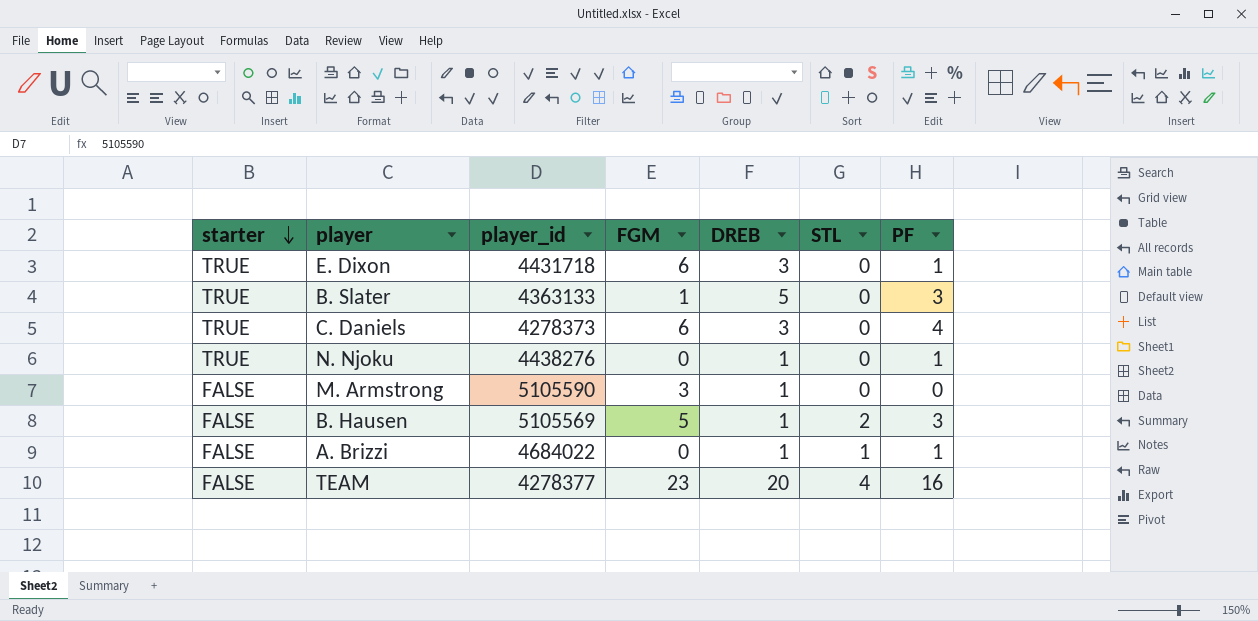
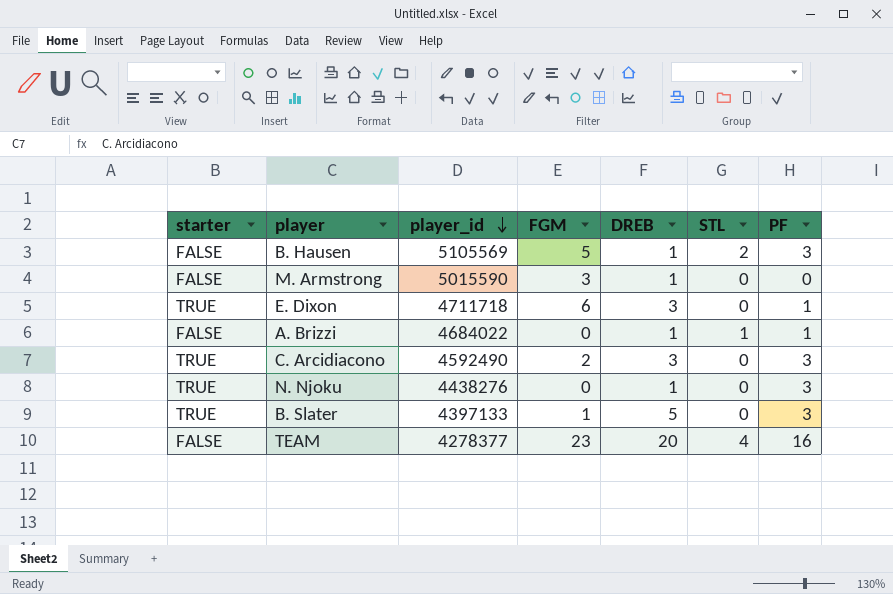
row order: starter descending -> player_id descending
row C. Daniels: TRUE | 4278373 | 6 | 3 | 0 | 4 -> none
M. Armstrong | player_id: 5105590 -> 5015590
E. Dixon | player_id: 4431718 -> 4711718
row C. Arcidiacono: none -> TRUE | 4592490 | 2 | 3 | 0 | 3
N. Njoku | PF: 1 -> 3
B. Slater | player_id: 4363133 -> 4397133

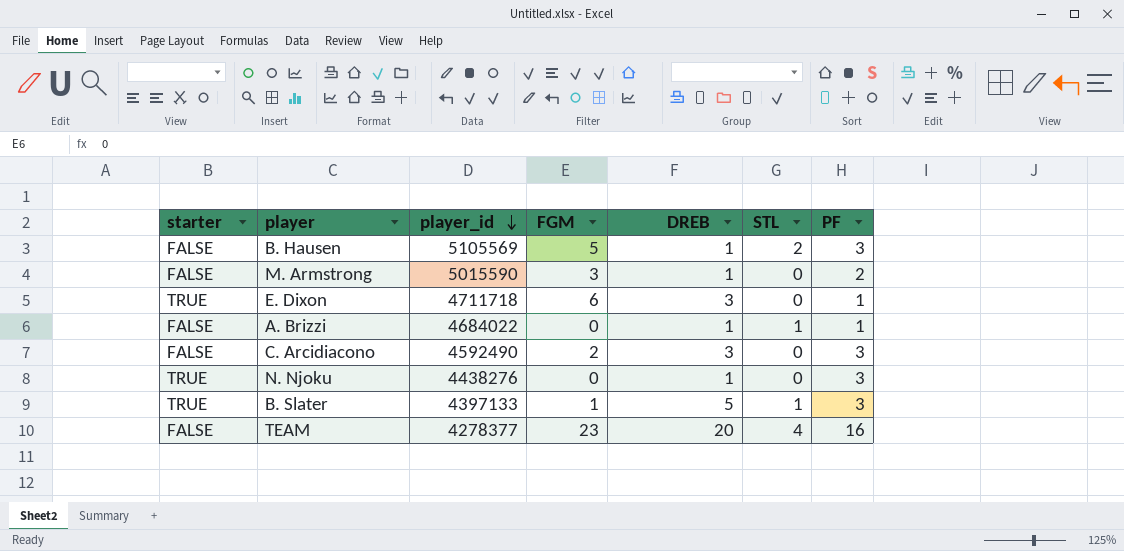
M. Armstrong | PF: 0 -> 2
C. Arcidiacono | starter: TRUE -> FALSE
B. Slater | STL: 0 -> 1

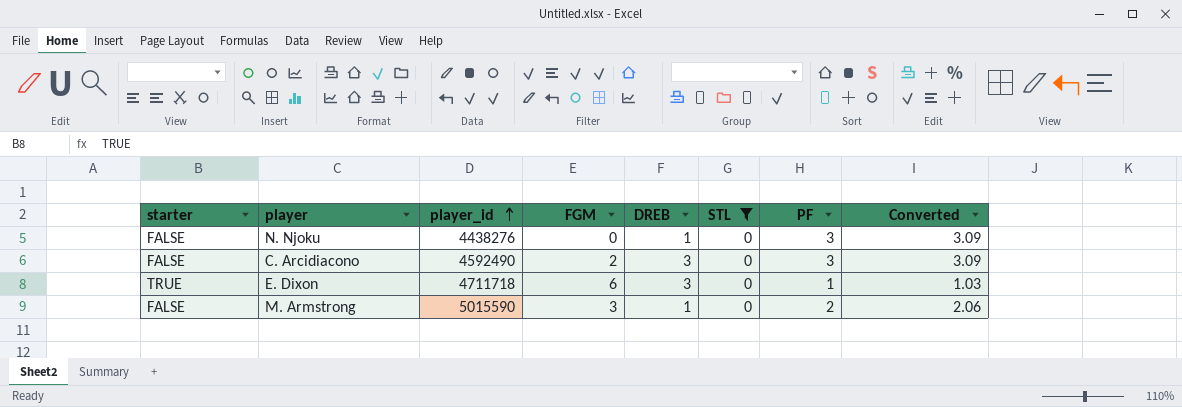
filter: none -> STL = 0
row order: player_id descending -> player_id ascending
column Converted | formula: none -> [PF] * 1.03
N. Njoku | starter: TRUE -> FALSE

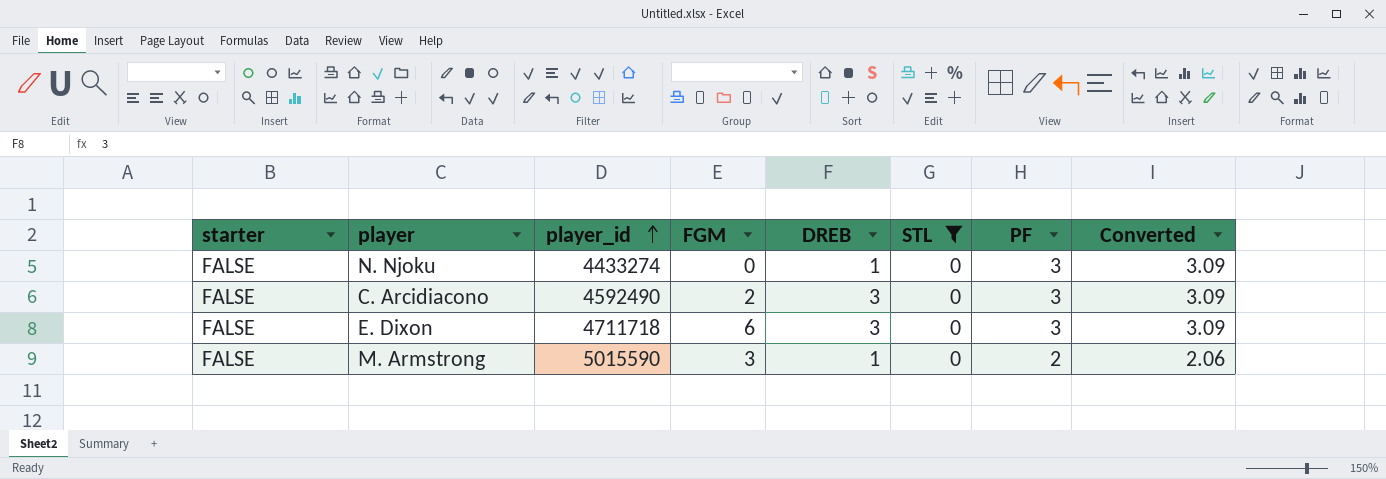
N. Njoku | player_id: 4438276 -> 4433274
E. Dixon | starter: TRUE -> FALSE
E. Dixon | PF: 1 -> 3
E. Dixon | Converted: 1.03 -> 3.09

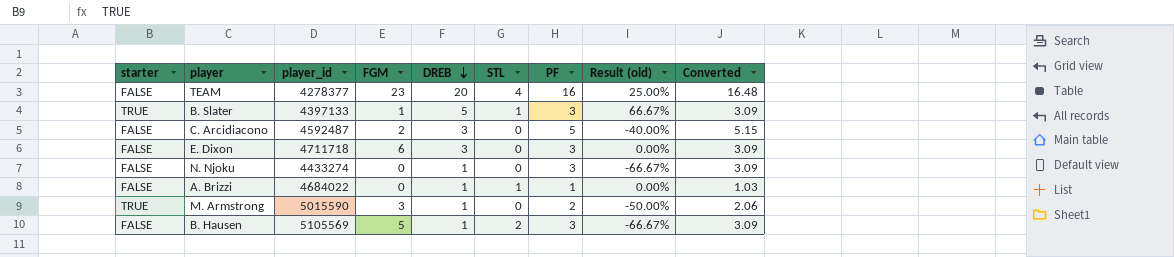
filter: STL = 0 -> none
row order: player_id ascending -> DREB descending
column Result (old) | formula: none -> ([DREB] - [PF]) / [PF]
C. Arcidiacono | player_id: 4592490 -> 4592487
C. Arcidiacono | PF: 3 -> 5
C. Arcidiacono | Converted: 3.09 -> 5.15
M. Armstrong | starter: FALSE -> TRUE

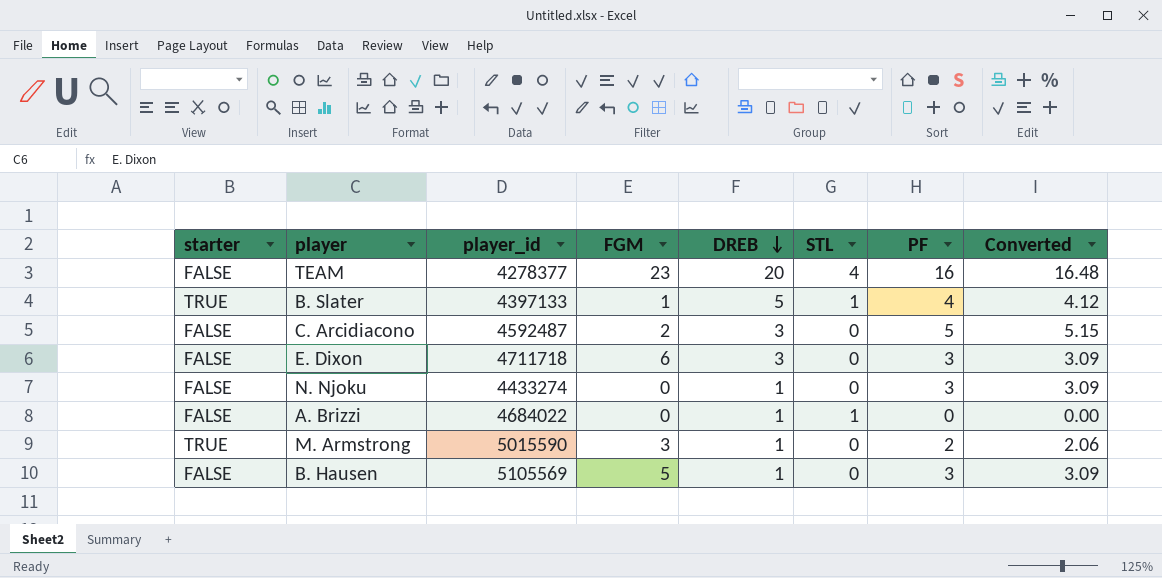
column Result (old) | formula: ([DREB] - [PF]) / [PF] -> none
B. Slater | PF: 3 -> 4
B. Slater | Converted: 3.09 -> 4.12
A. Brizzi | PF: 1 -> 0
A. Brizzi | Converted: 1.03 -> 0.00
B. Hausen | STL: 2 -> 0

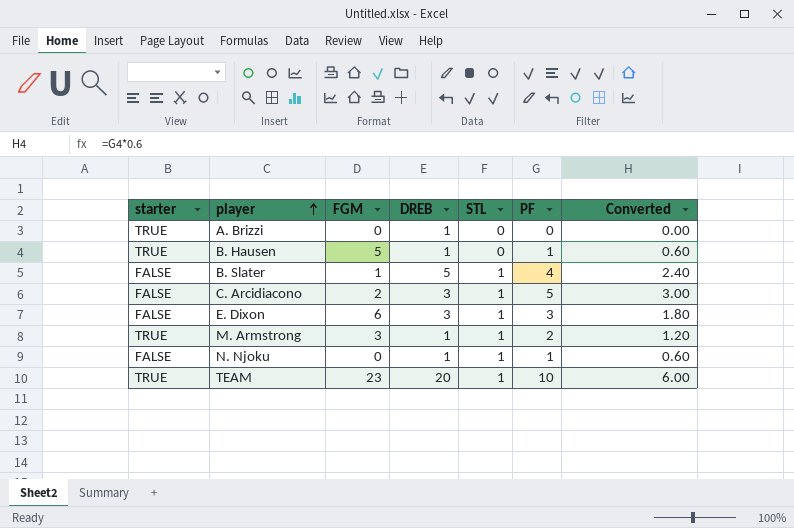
row order: DREB descending -> player ascending
column player_id | position: 3 -> none
column Converted | formula: [PF] * 1.03 -> [PF] * 0.6
A. Brizzi | starter: FALSE -> TRUE
A. Brizzi | STL: 1 -> 0
B. Hausen | starter: FALSE -> TRUE
B. Hausen | PF: 3 -> 1
B. Slater | starter: TRUE -> FALSE
C. Arcidiacono | STL: 0 -> 1
E. Dixon | STL: 0 -> 1
M. Armstrong | STL: 0 -> 1
N. Njoku | STL: 0 -> 1
N. Njoku | PF: 3 -> 1
TEAM | starter: FALSE -> TRUE
TEAM | STL: 4 -> 1
TEAM | PF: 16 -> 10

